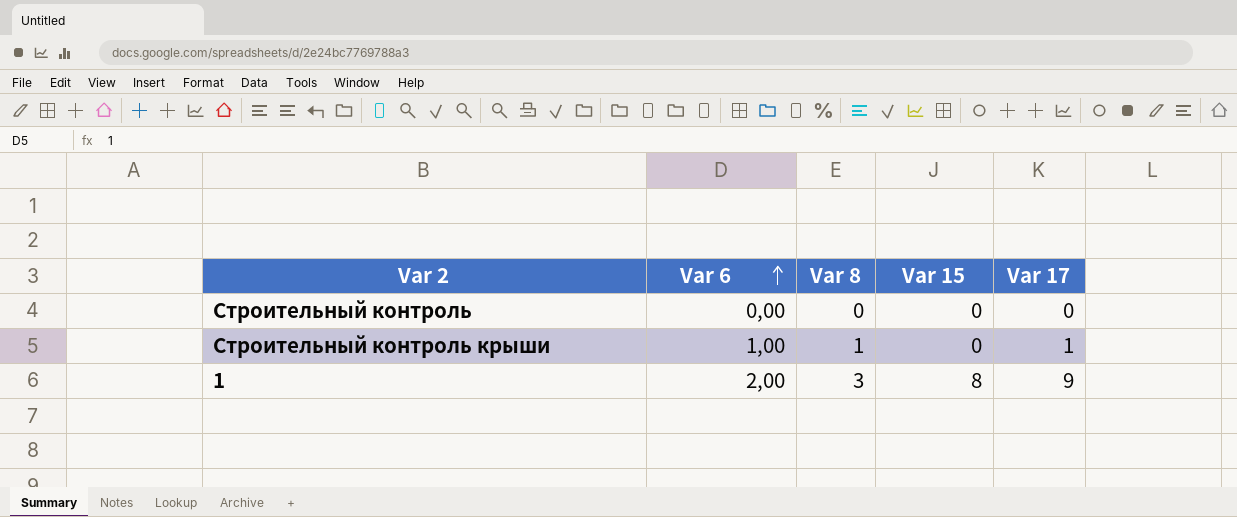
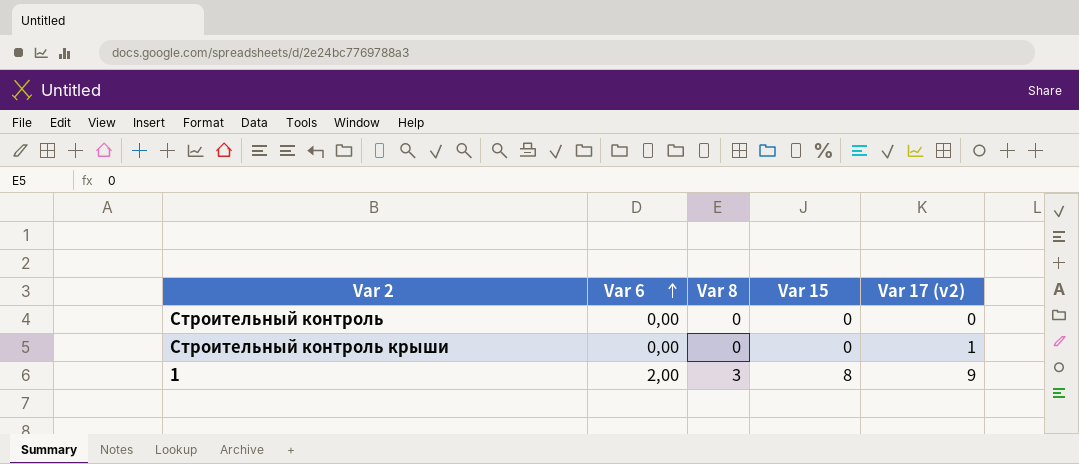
column name: Var 17 -> Var 17 (v2)
Строительный контроль крыши | Var 6: 1,00 -> 0,00
Строительный контроль крыши | Var 8: 1 -> 0

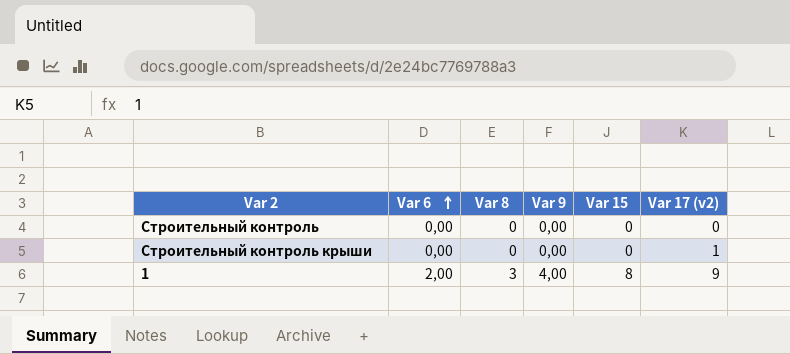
column Var 9 | position: none -> 4

